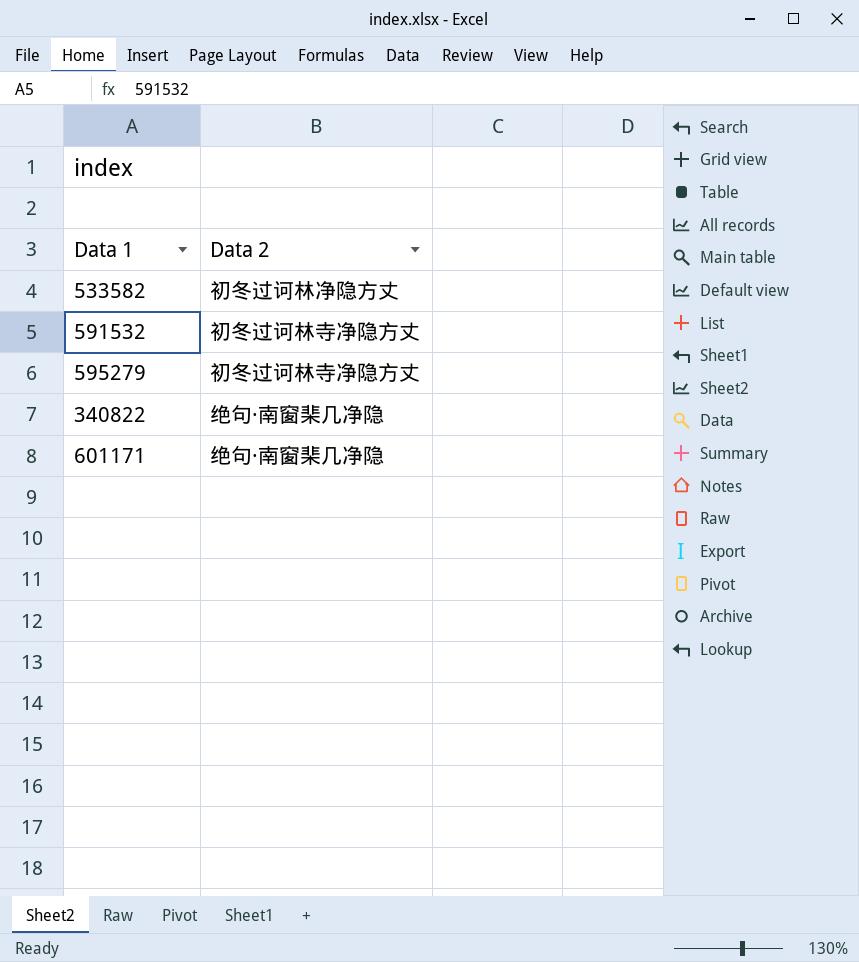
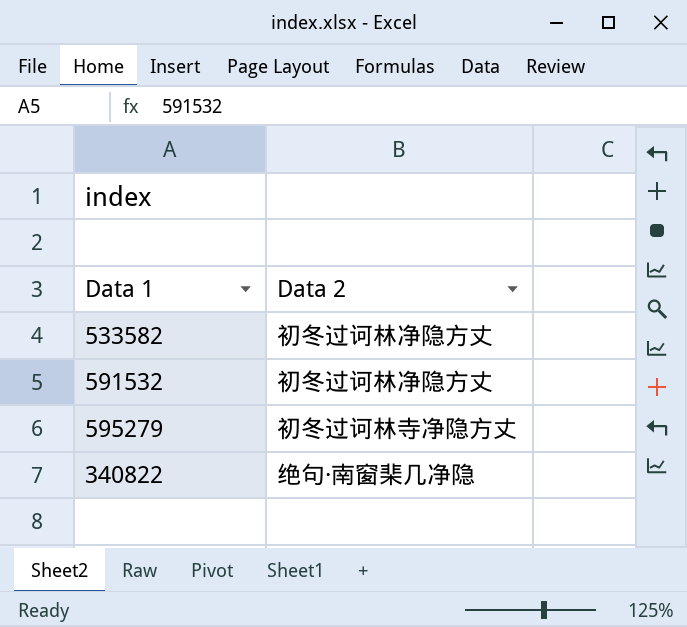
row 601171: 绝句·南窗棐几净隐 -> none
591532 | Data 2: 初冬过诃林寺净隐方丈 -> 初冬过诃林净隐方丈

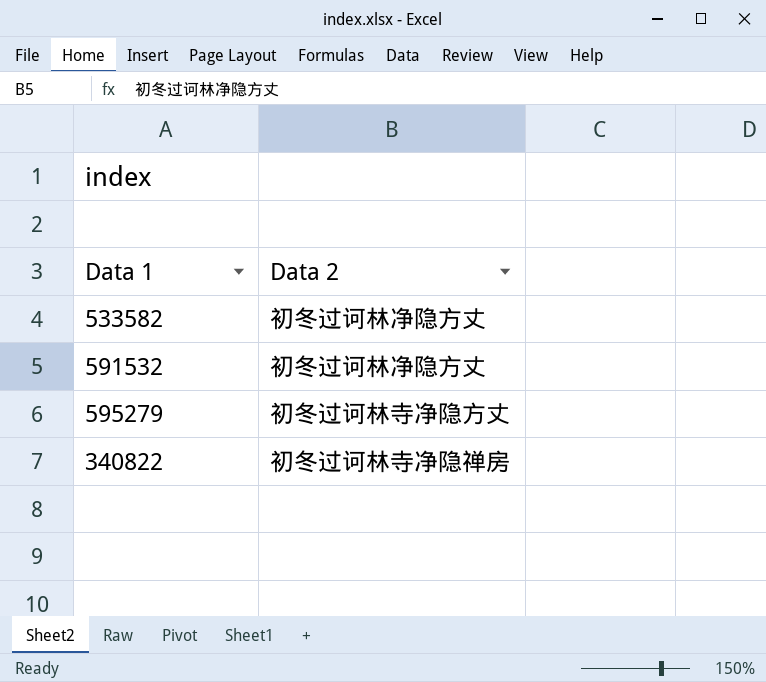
340822 | Data 2: 绝句·南窗棐几净隐 -> 初冬过诃林寺净隐禅房

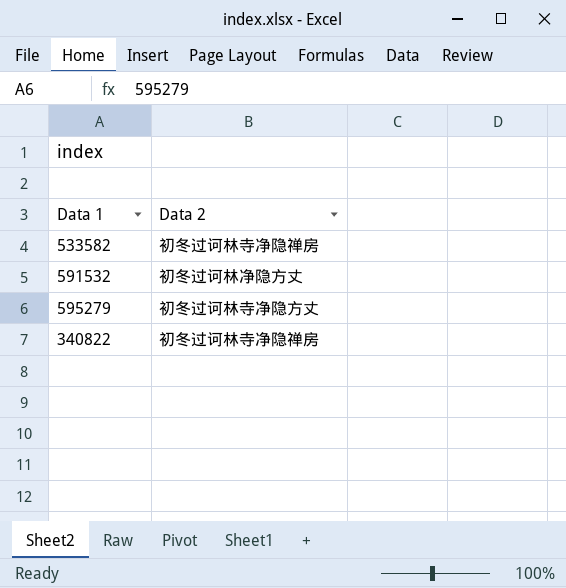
533582 | Data 2: 初冬过诃林净隐方丈 -> 初冬过诃林寺净隐禅房

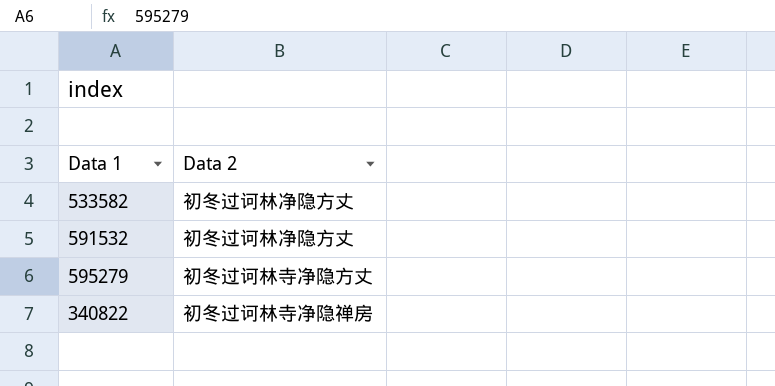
533582 | Data 2: 初冬过诃林寺净隐禅房 -> 初冬过诃林净隐方丈

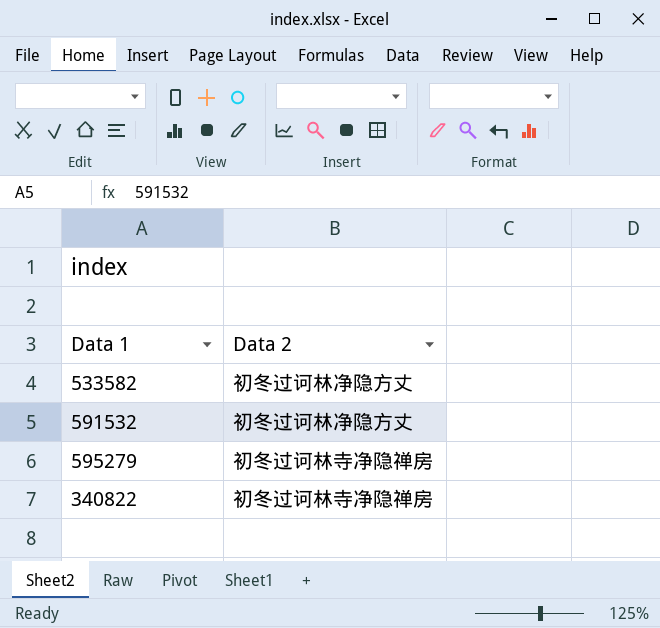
595279 | Data 2: 初冬过诃林寺净隐方丈 -> 初冬过诃林寺净隐禅房

